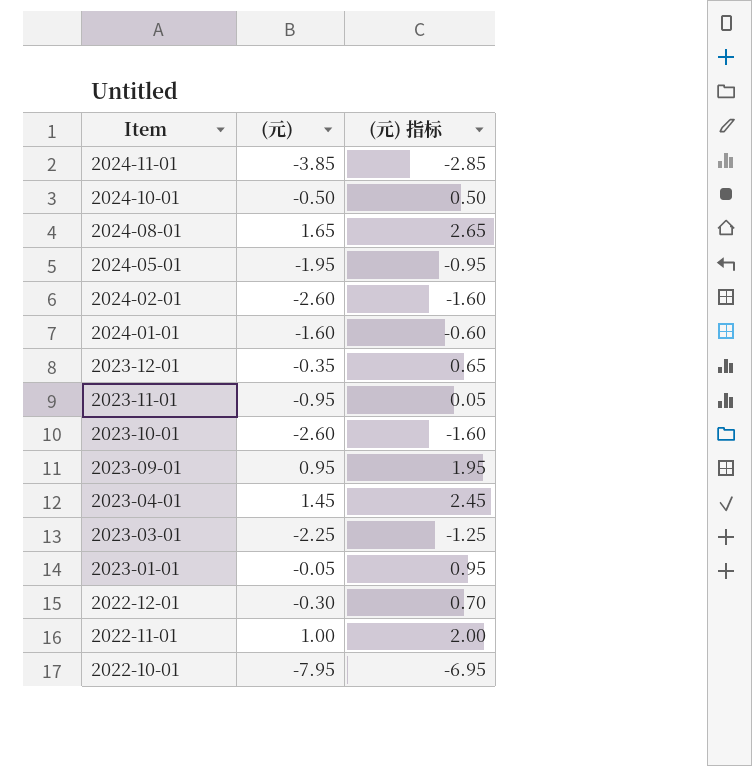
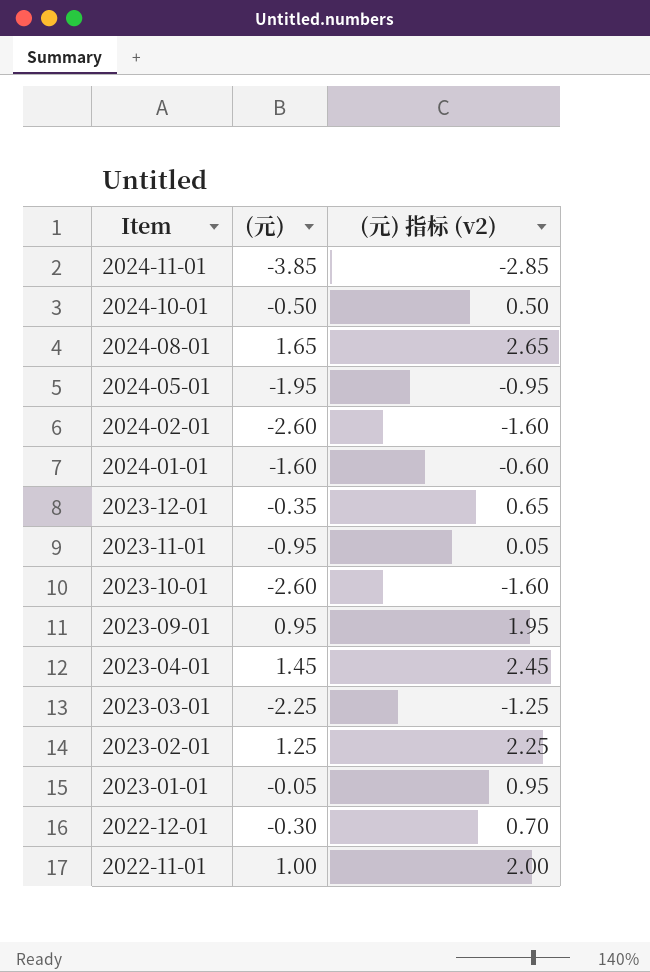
column name: (元) 指标 -> (元) 指标 (v2)
row 2022-10-01: -7.95 | -6.95 -> none
row 2023-02-01: none -> 1.25 | 2.25

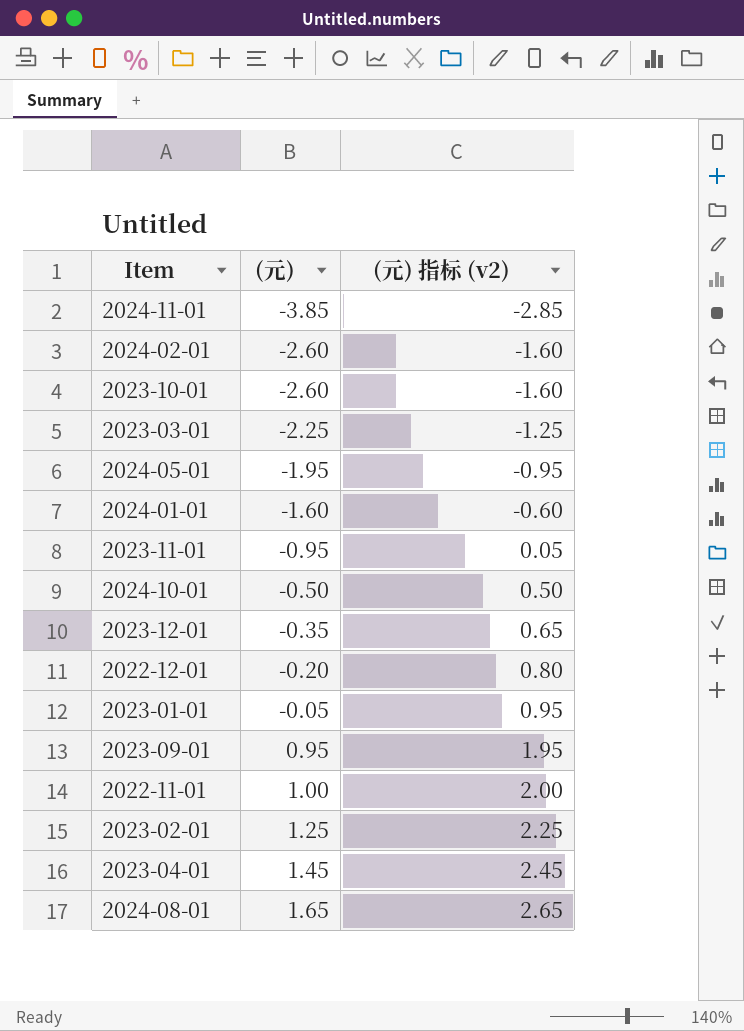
row order: Item descending -> (元) ascending
2022-12-01 | (元): -0.30 -> -0.20
2022-12-01 | (元) 指标 (v2): 0.70 -> 0.80

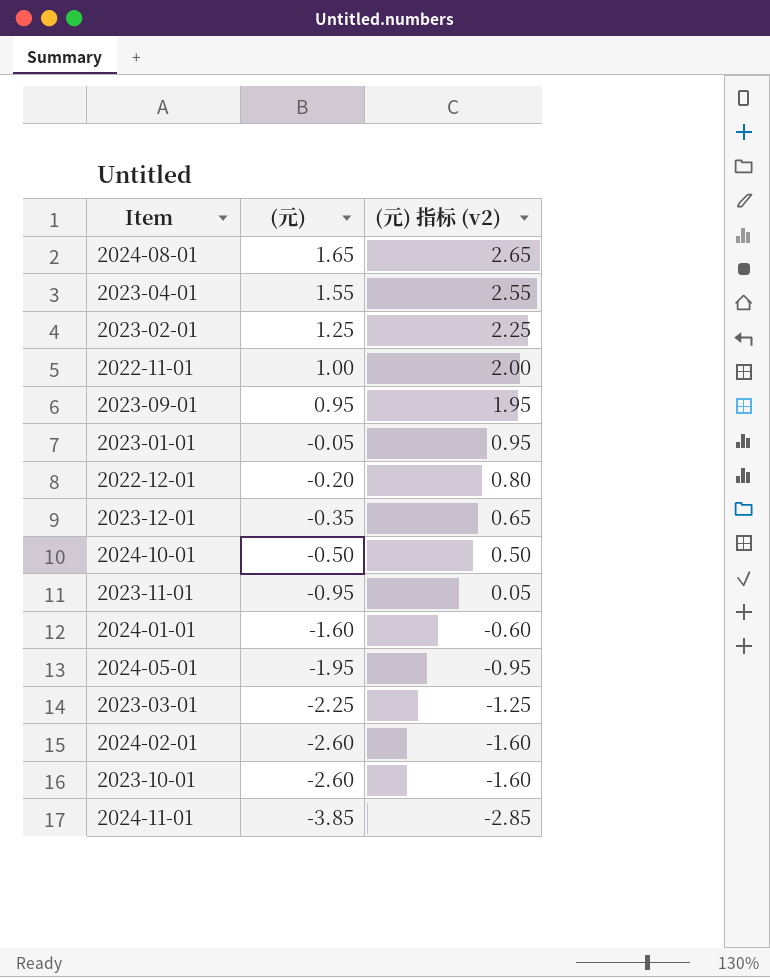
row order: (元) ascending -> (元) descending
2023-04-01 | (元): 1.45 -> 1.55
2023-04-01 | (元) 指标 (v2): 2.45 -> 2.55

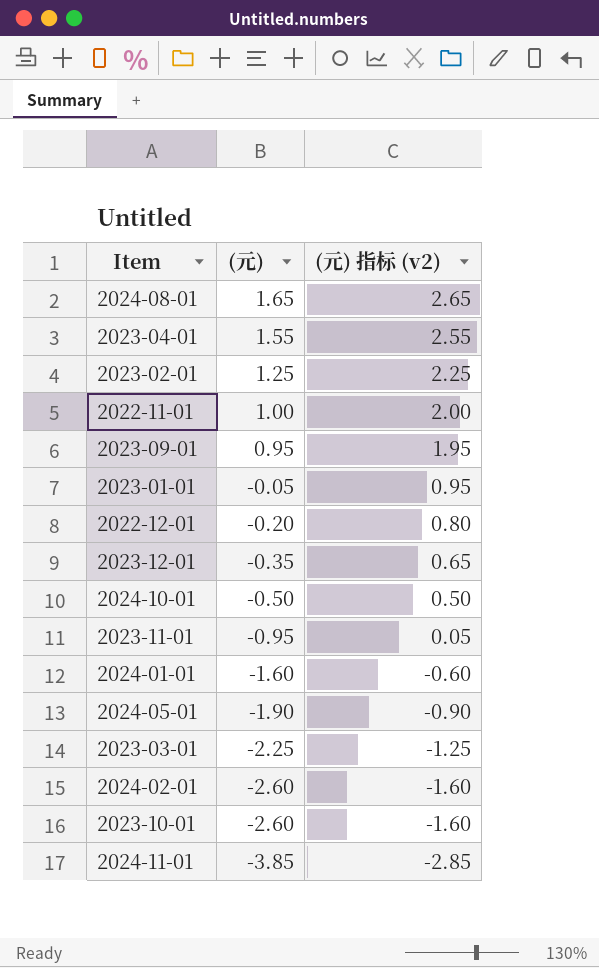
2024-05-01 | (元): -1.95 -> -1.90
2024-05-01 | (元) 指标 (v2): -0.95 -> -0.90

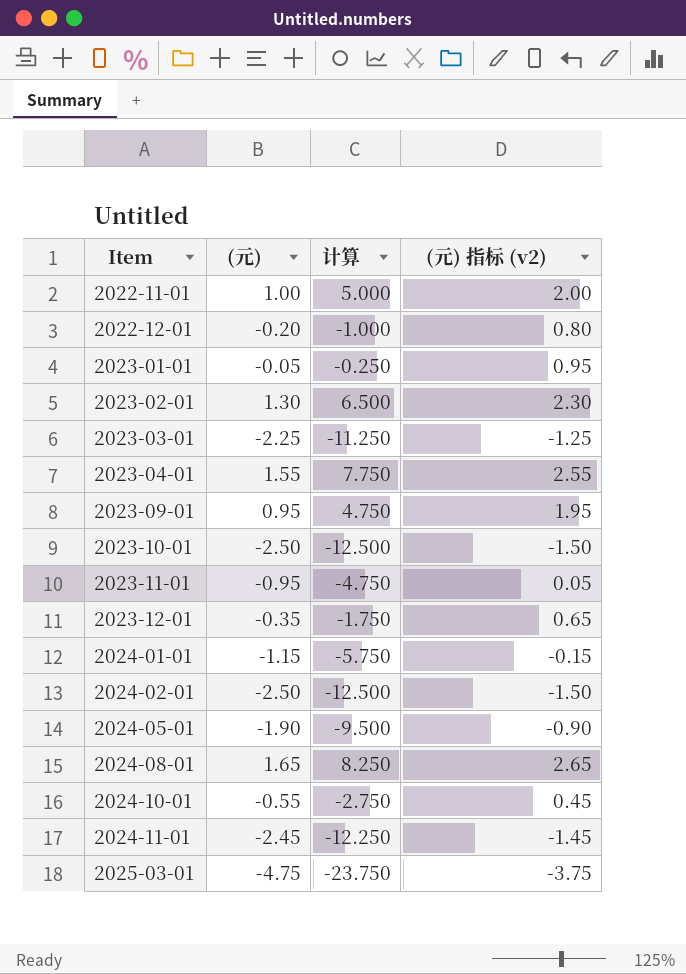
row order: (元) descending -> Item ascending
column 计算 | formula: none -> [(元)] * 5
2023-02-01 | (元): 1.25 -> 1.30
2023-02-01 | (元) 指标 (v2): 2.25 -> 2.30
2023-10-01 | (元): -2.60 -> -2.50
2023-10-01 | (元) 指标 (v2): -1.60 -> -1.50
2024-01-01 | (元): -1.60 -> -1.15
2024-01-01 | (元) 指标 (v2): -0.60 -> -0.15
2024-02-01 | (元): -2.60 -> -2.50
2024-02-01 | (元) 指标 (v2): -1.60 -> -1.50
2024-10-01 | (元): -0.50 -> -0.55
2024-10-01 | (元) 指标 (v2): 0.50 -> 0.45
2024-11-01 | (元): -3.85 -> -2.45
2024-11-01 | (元) 指标 (v2): -2.85 -> -1.45
row 2025-03-01: none -> -4.75 | -23.750 | -3.75

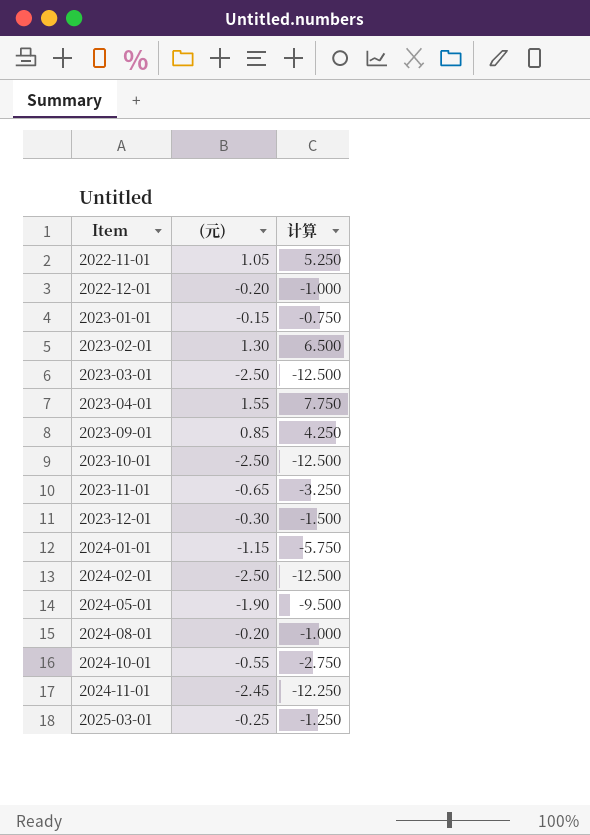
column (元) 指标 (v2) | formula: [(元)] + 1 -> none
2022-11-01 | (元): 1.00 -> 1.05
2022-11-01 | 计算: 5.000 -> 5.250
2023-01-01 | (元): -0.05 -> -0.15
2023-01-01 | 计算: -0.250 -> -0.750
2023-03-01 | (元): -2.25 -> -2.50
2023-03-01 | 计算: -11.250 -> -12.500
2023-09-01 | (元): 0.95 -> 0.85
2023-09-01 | 计算: 4.750 -> 4.250
2023-11-01 | (元): -0.95 -> -0.65
2023-11-01 | 计算: -4.750 -> -3.250
2023-12-01 | (元): -0.35 -> -0.30
2023-12-01 | 计算: -1.750 -> -1.500
2024-08-01 | (元): 1.65 -> -0.20
2024-08-01 | 计算: 8.250 -> -1.000
2025-03-01 | (元): -4.75 -> -0.25
2025-03-01 | 计算: -23.750 -> -1.250

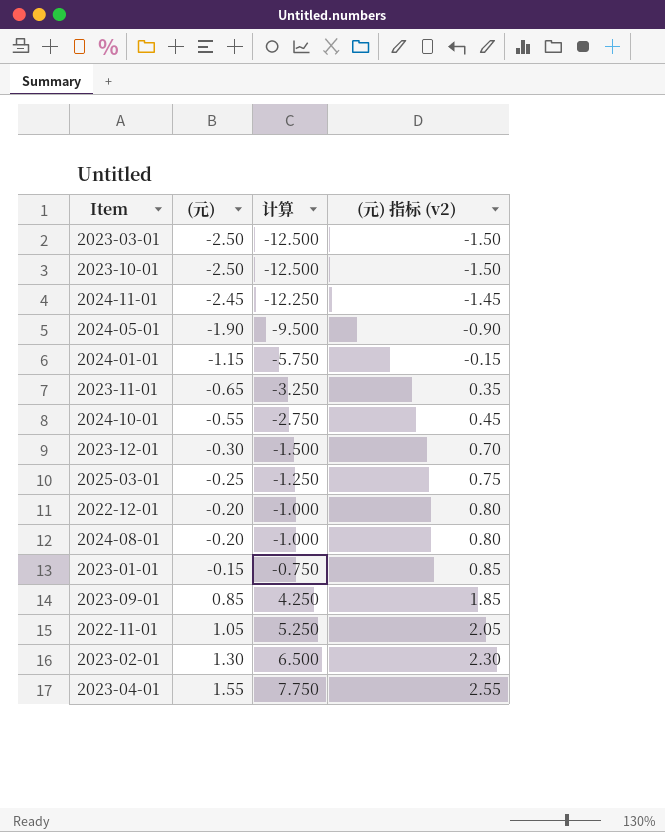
row order: Item ascending -> (元) ascending
column (元) 指标 (v2) | formula: none -> [(元)] + 1
row 2024-02-01: -2.50 | -12.500 -> none

